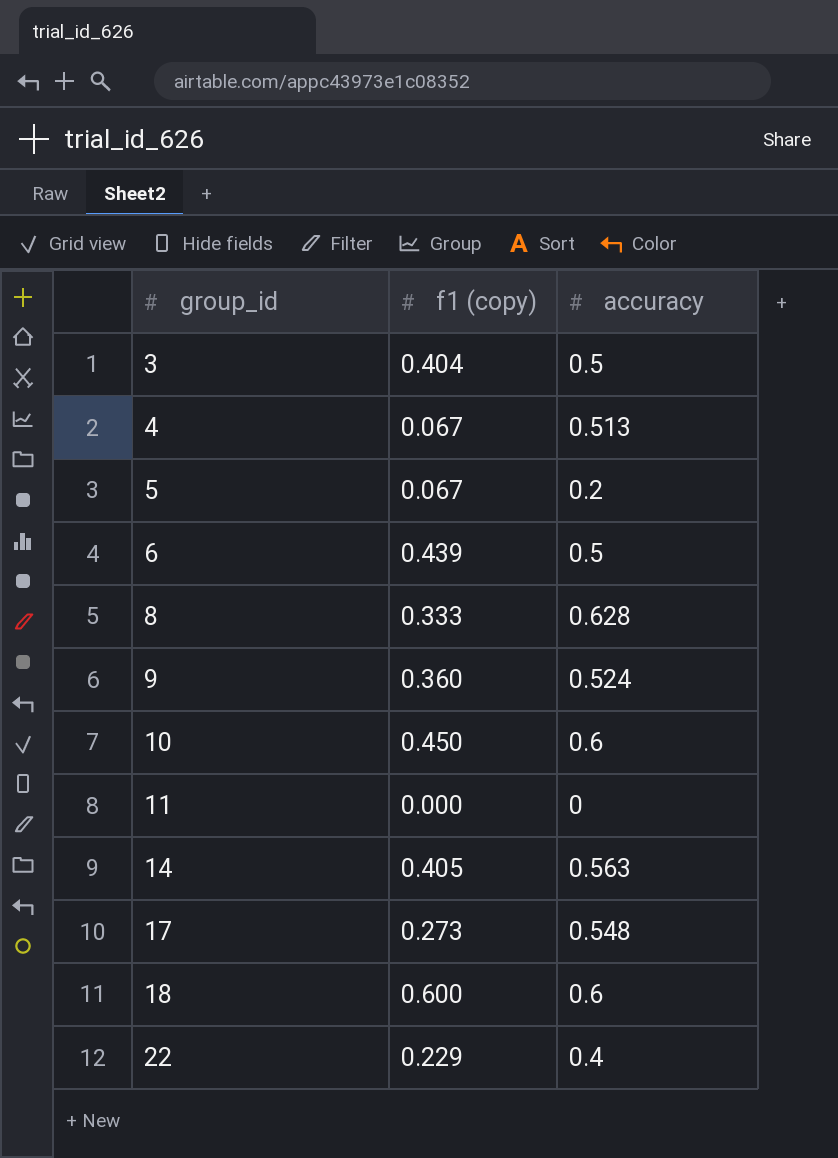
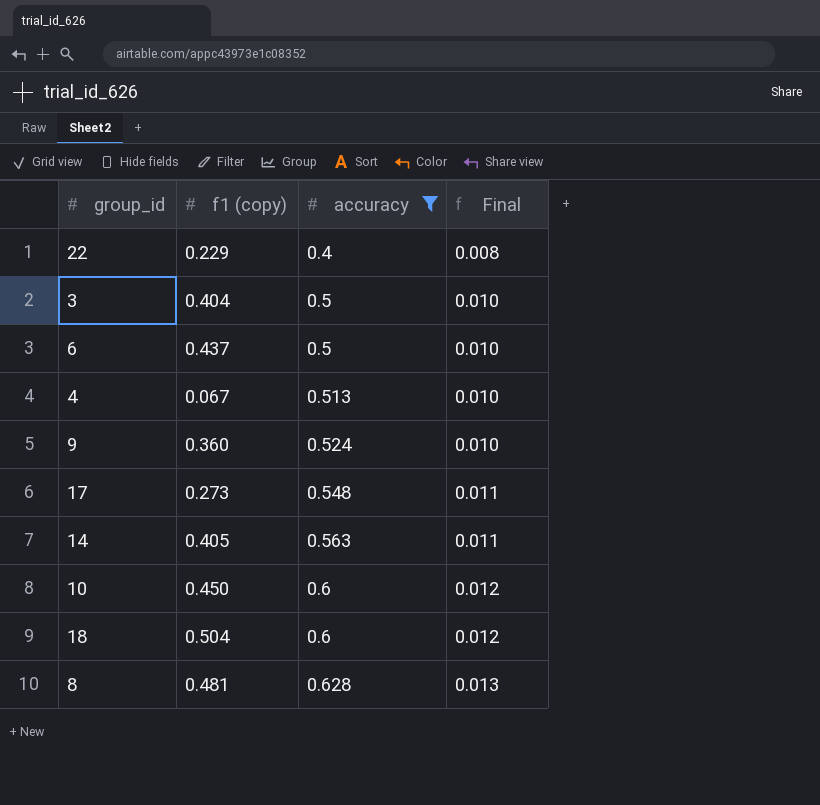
filter: none -> accuracy >= 0.4
row order: group_id ascending -> accuracy ascending
column Final | formula: none -> [accuracy] * 0.02
6 | f1 (copy): 0.439 -> 0.437
18 | f1 (copy): 0.600 -> 0.504
8 | f1 (copy): 0.333 -> 0.481

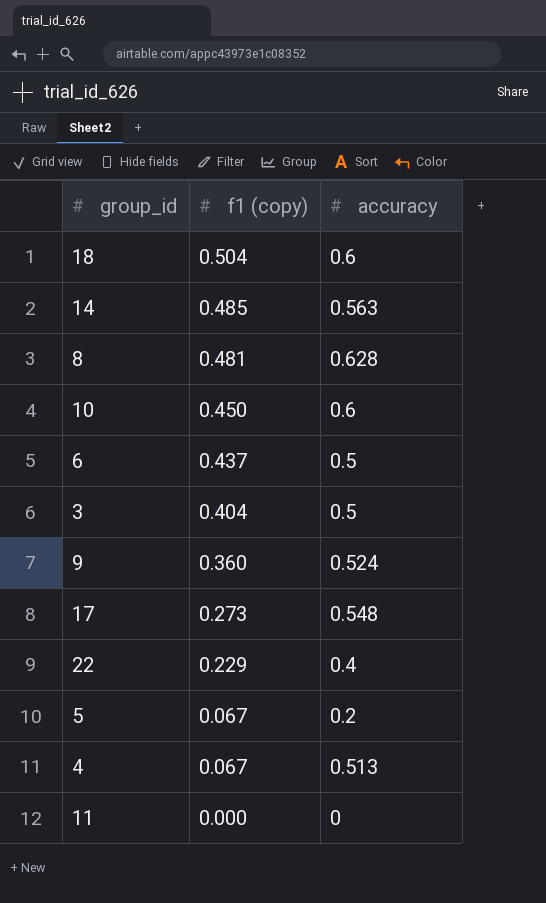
filter: accuracy >= 0.4 -> none
row order: accuracy ascending -> f1 (copy) descending
column Final | formula: [accuracy] * 0.02 -> none
14 | f1 (copy): 0.405 -> 0.485

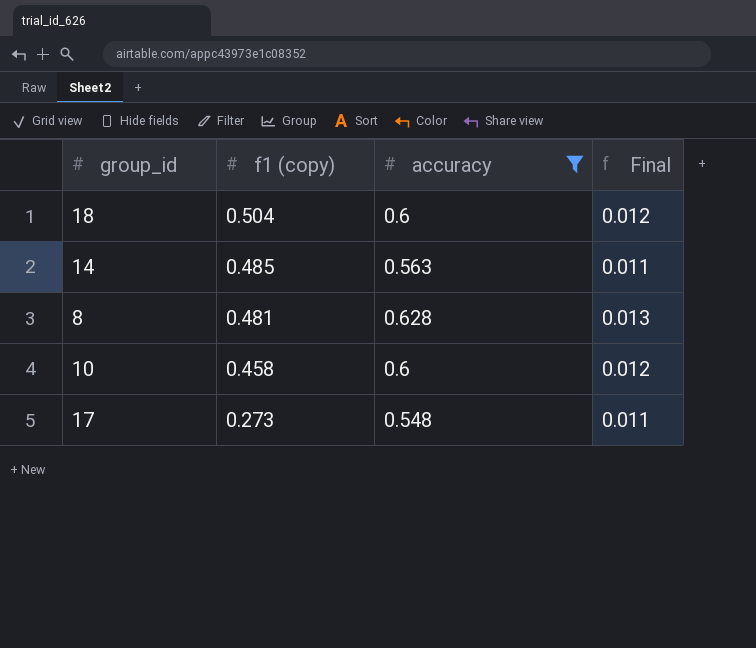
filter: none -> accuracy >= 0.548
column Final | formula: none -> [accuracy] * 0.02
10 | f1 (copy): 0.450 -> 0.458

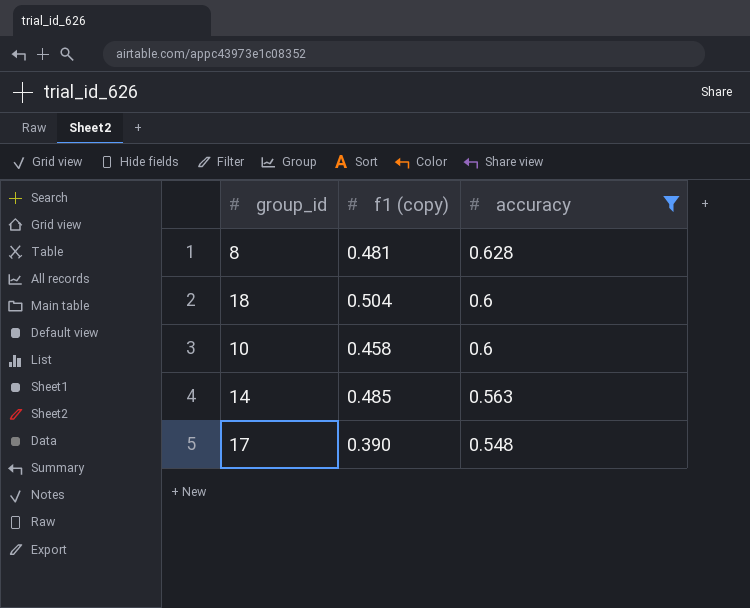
row order: f1 (copy) descending -> accuracy descending
column Final | formula: [accuracy] * 0.02 -> none
17 | f1 (copy): 0.273 -> 0.390

